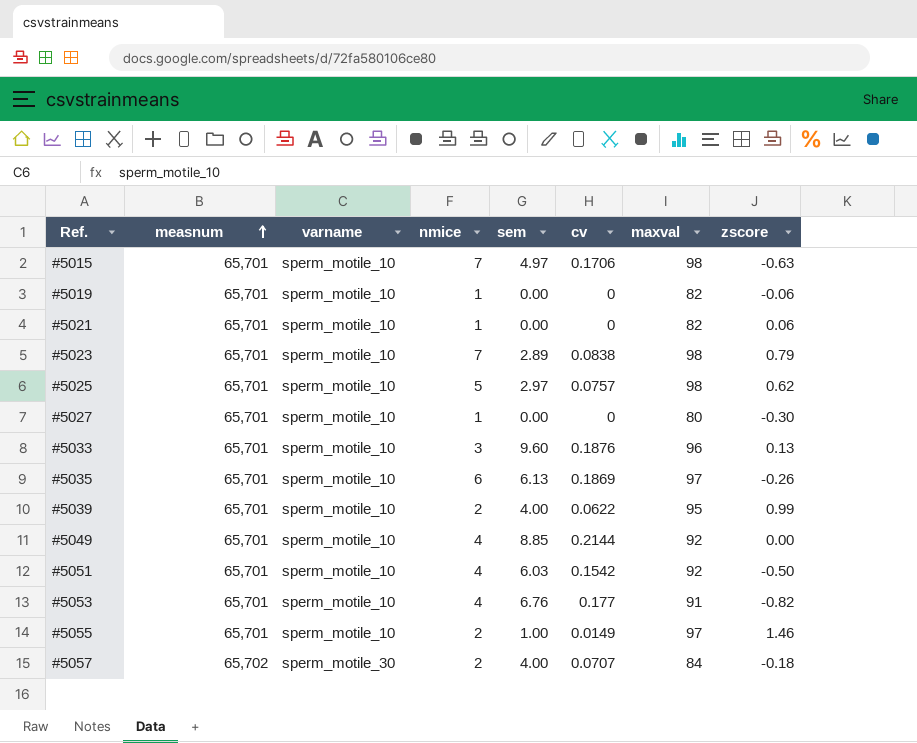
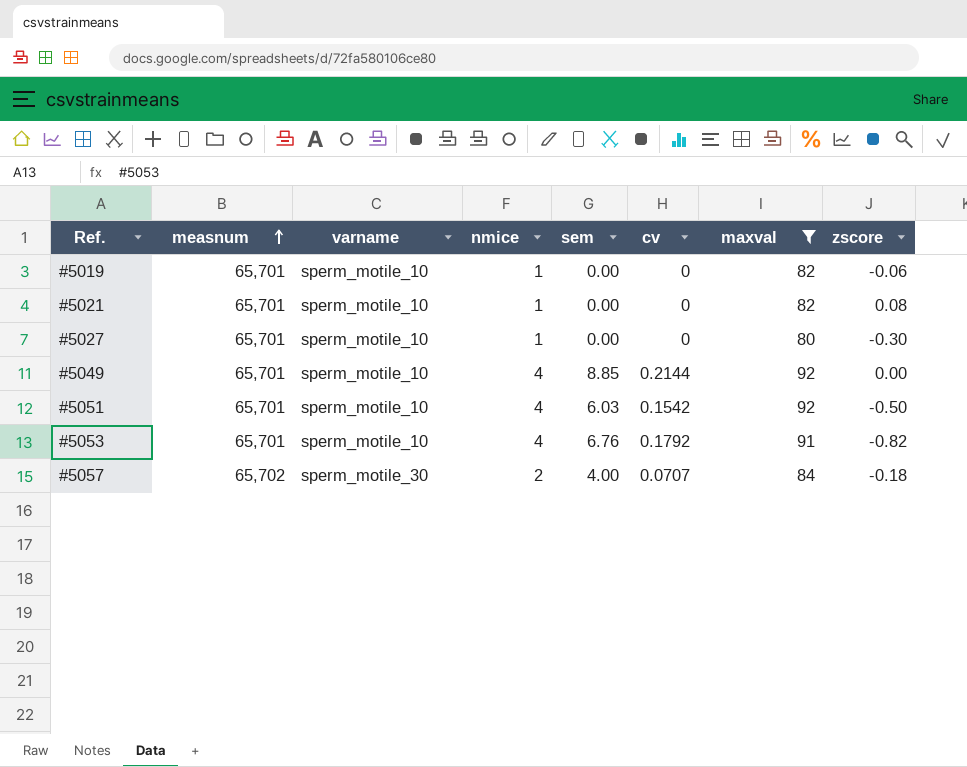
filter: none -> maxval <= 92
#5021 | zscore: 0.06 -> 0.08
#5053 | cv: 0.177 -> 0.1792

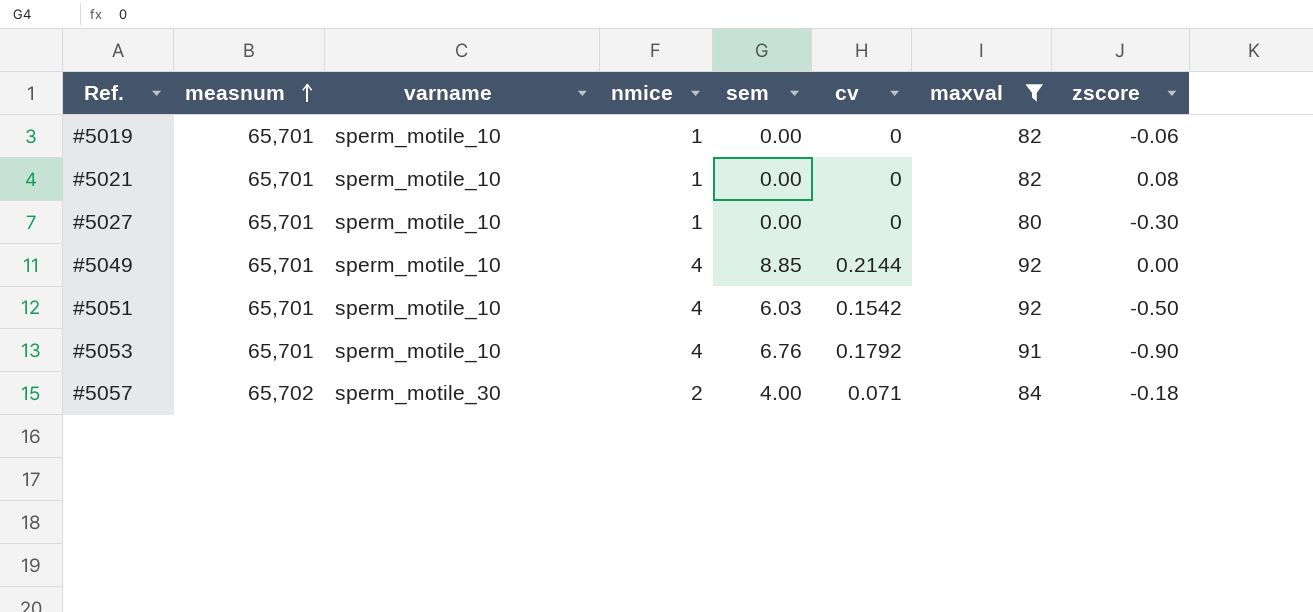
#5053 | zscore: -0.82 -> -0.90
#5057 | cv: 0.0707 -> 0.071

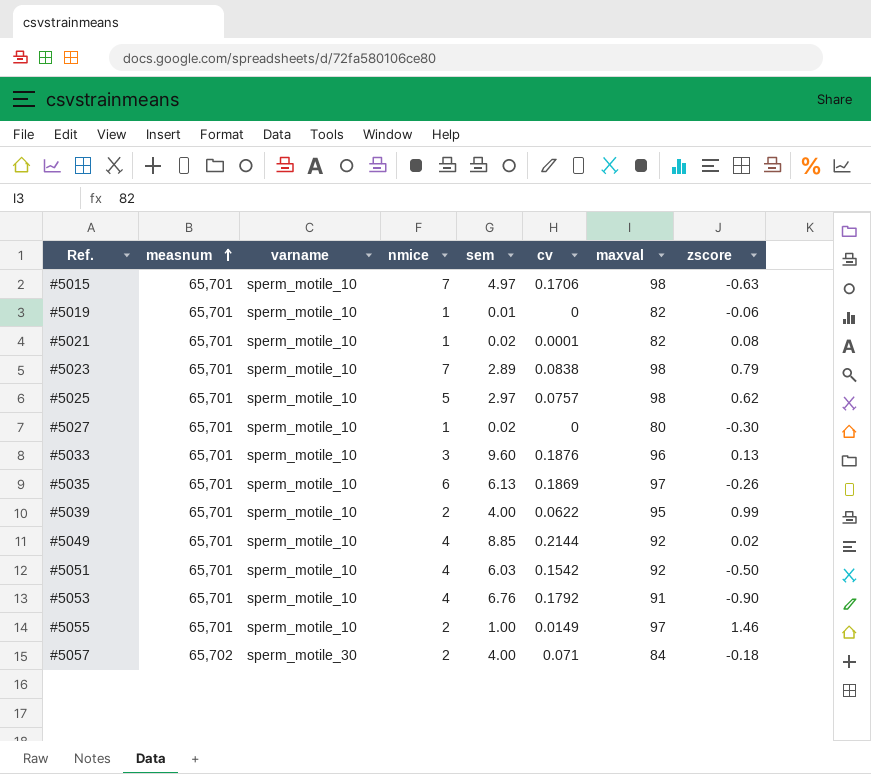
filter: maxval <= 92 -> none
#5019 | sem: 0.00 -> 0.01
#5021 | sem: 0.00 -> 0.02
#5021 | cv: 0 -> 0.0001
#5027 | sem: 0.00 -> 0.02
#5049 | zscore: 0.00 -> 0.02

